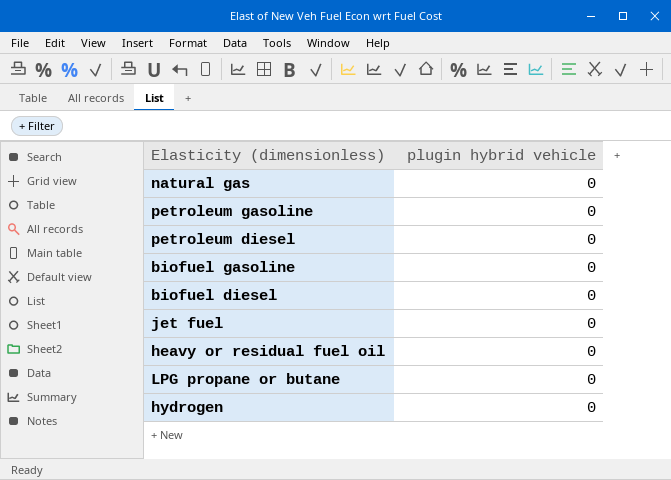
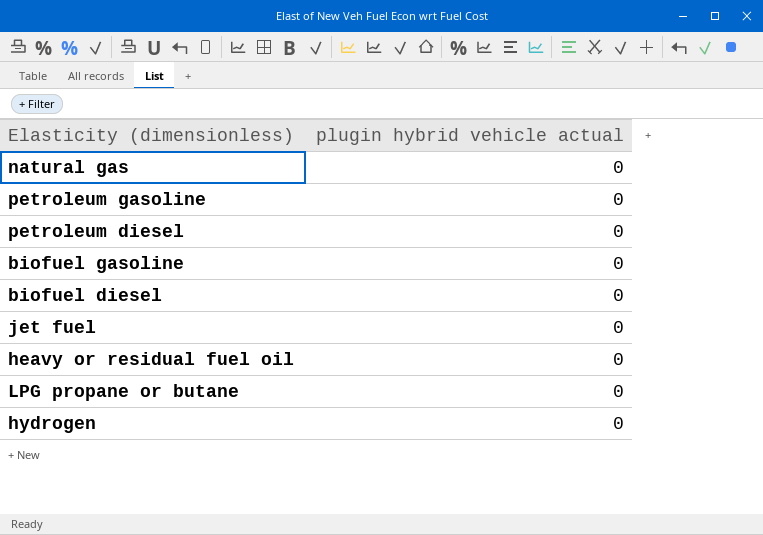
column name: plugin hybrid vehicle -> plugin hybrid vehicle actual

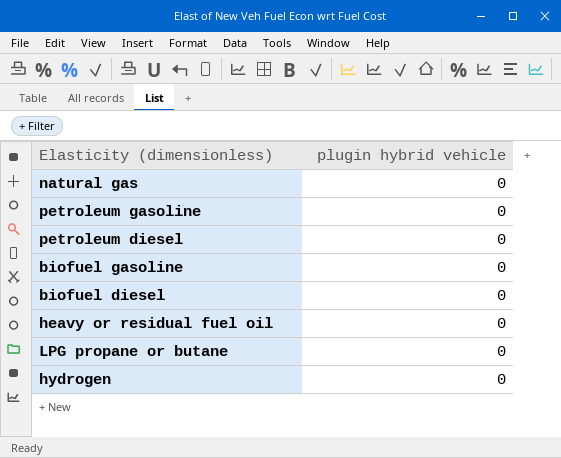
column name: plugin hybrid vehicle actual -> plugin hybrid vehicle
row jet fuel: 0 -> none

